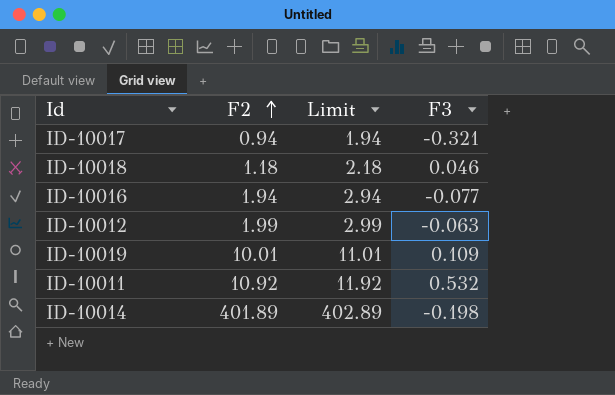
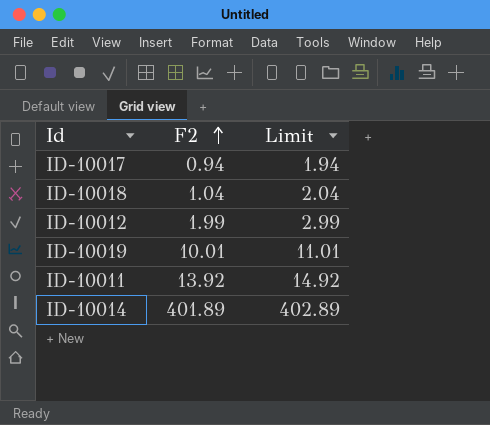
column F3 | position: 4 -> none
row ID-10016: 1.94 | 2.94 | -0.077 -> none
ID-10018 | F2: 1.18 -> 1.04
ID-10018 | Limit: 2.18 -> 2.04
ID-10011 | F2: 10.92 -> 13.92
ID-10011 | Limit: 11.92 -> 14.92

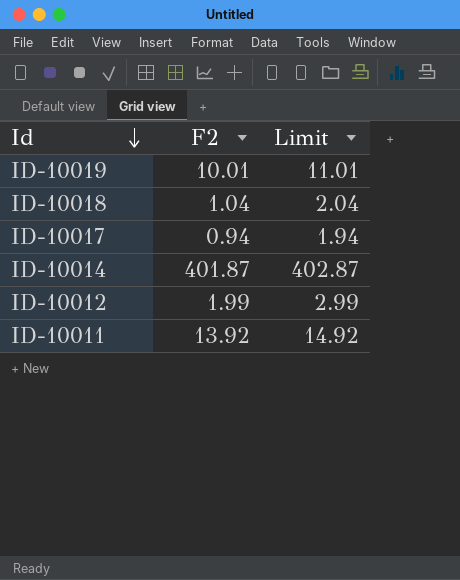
row order: F2 ascending -> Id descending
ID-10014 | F2: 401.89 -> 401.87
ID-10014 | Limit: 402.89 -> 402.87

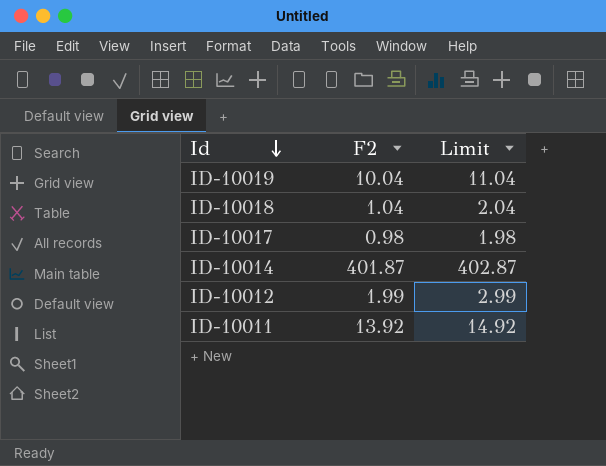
ID-10019 | F2: 10.01 -> 10.04
ID-10019 | Limit: 11.01 -> 11.04
ID-10017 | F2: 0.94 -> 0.98
ID-10017 | Limit: 1.94 -> 1.98

